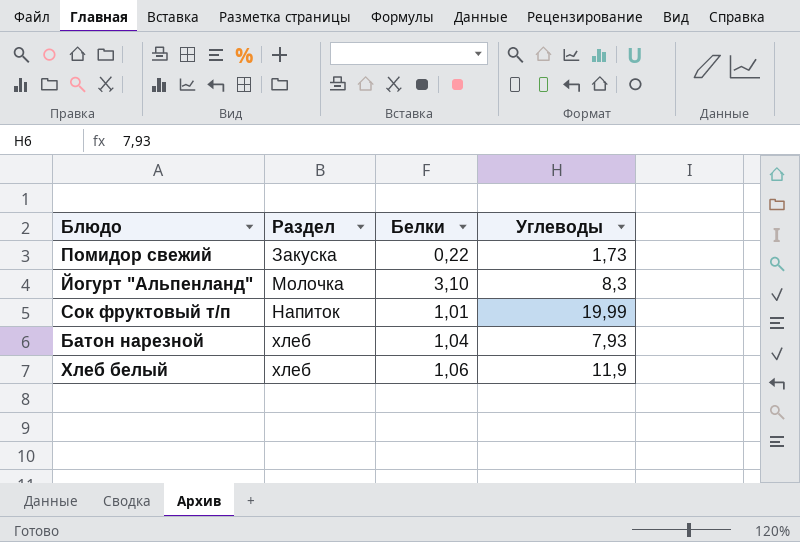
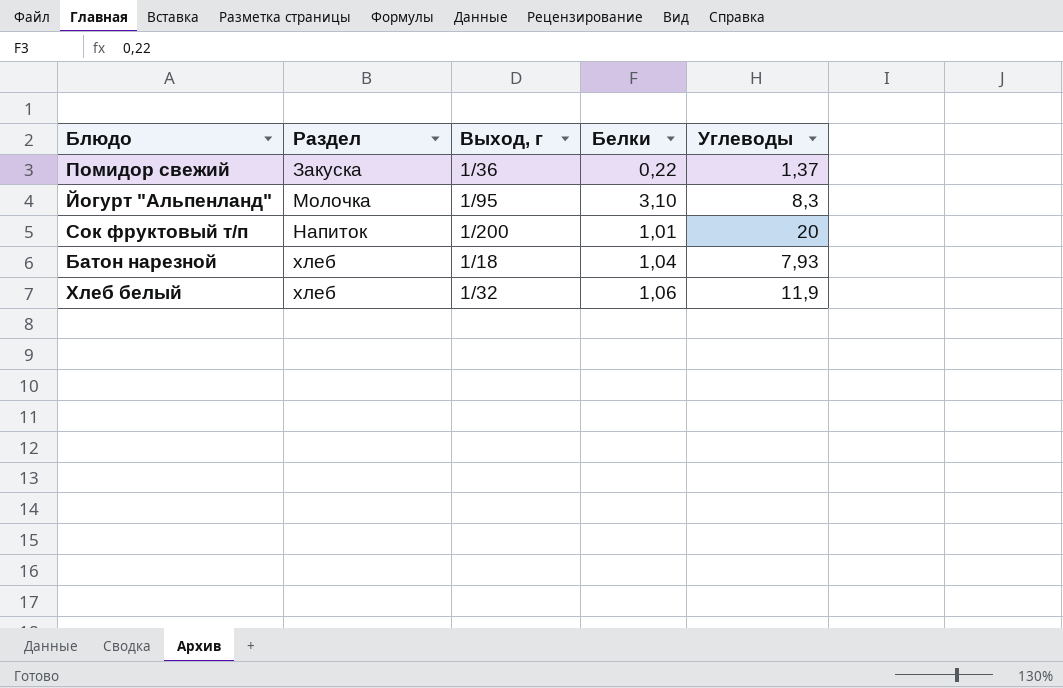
column Выход, г | position: none -> 3
Помидор свежий | Углеводы: 1,73 -> 1,37
Сок фруктовый т/п | Углеводы: 19,99 -> 20

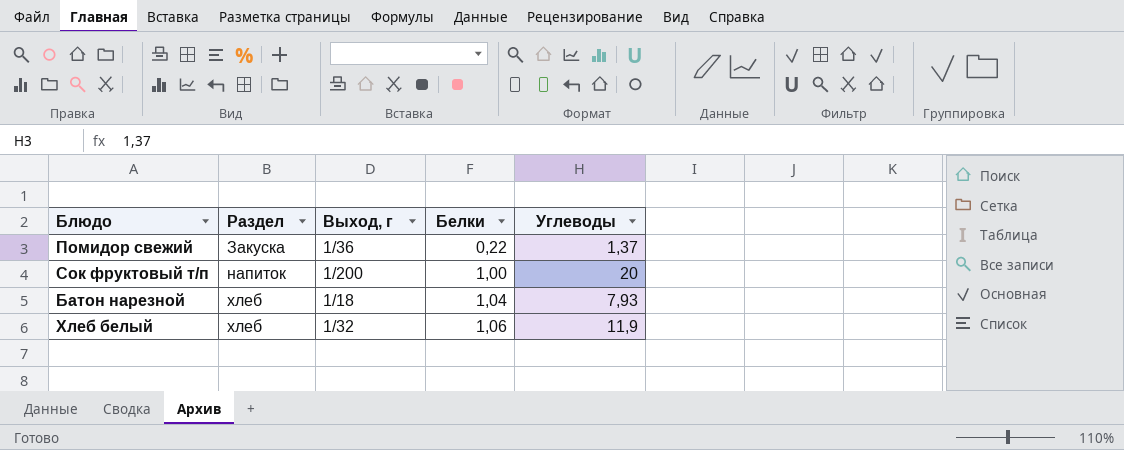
row Йогурт "Альпенланд": Молочка | 1/95 | 3,10 | 8,3 -> none
Сок фруктовый т/п | Раздел: Напиток -> напиток
Сок фруктовый т/п | Белки: 1,01 -> 1,00

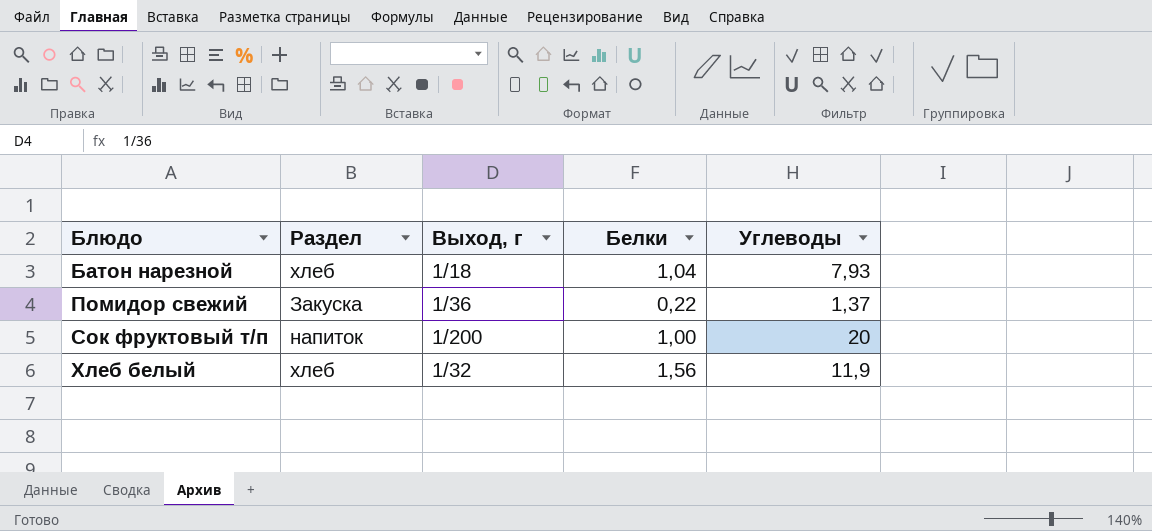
row order: Раздел ascending -> Блюдо ascending
Хлеб белый | Белки: 1,06 -> 1,56

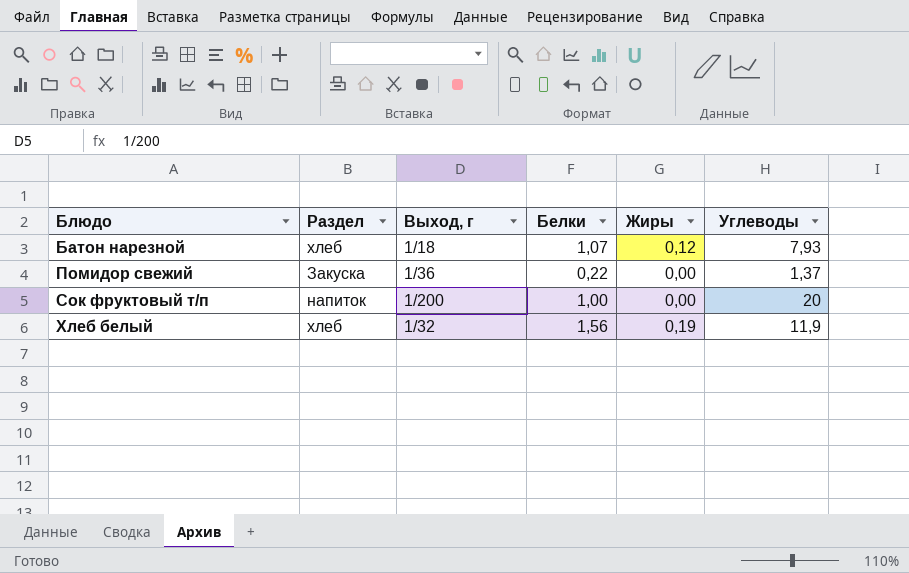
column Жиры | position: none -> 5
Батон нарезной | Белки: 1,04 -> 1,07

